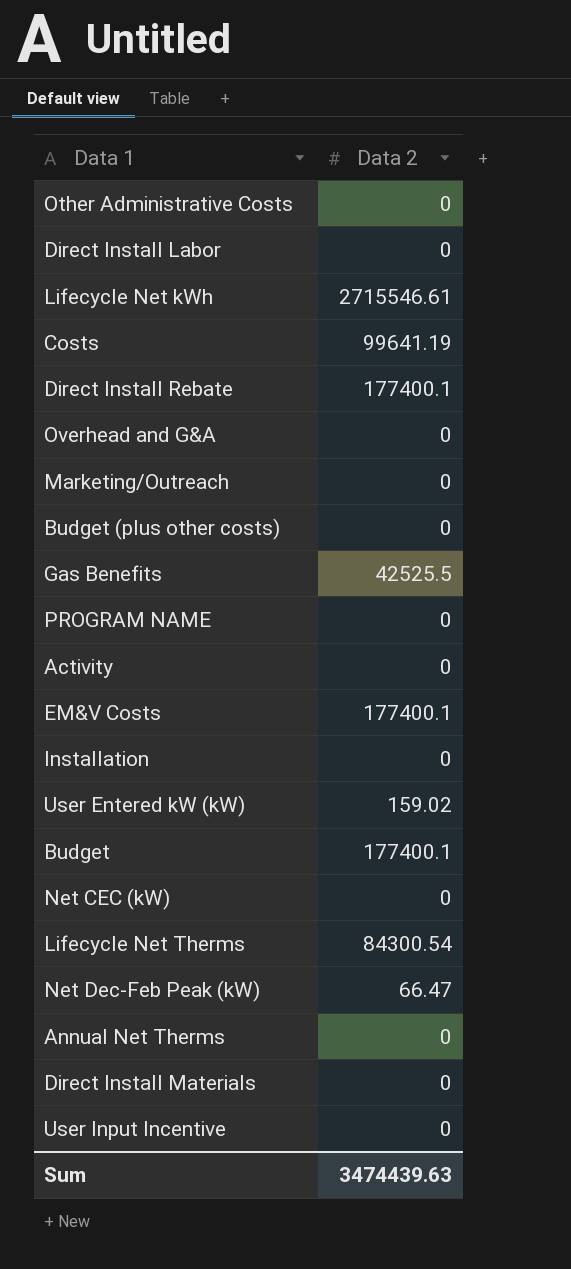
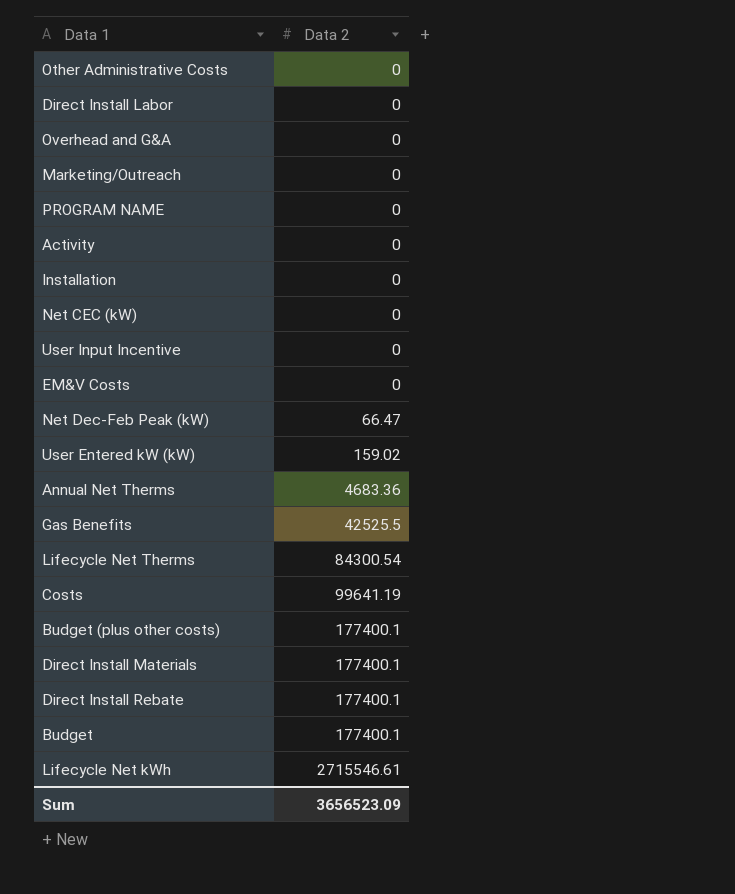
row order: none -> Data 2 ascending
EM&V Costs | Data 2: 177400.1 -> 0
Annual Net Therms | Data 2: 0 -> 4683.36
Budget (plus other costs) | Data 2: 0 -> 177400.1
Direct Install Materials | Data 2: 0 -> 177400.1
Sum | Data 2: 3474439.63 -> 3656523.09

